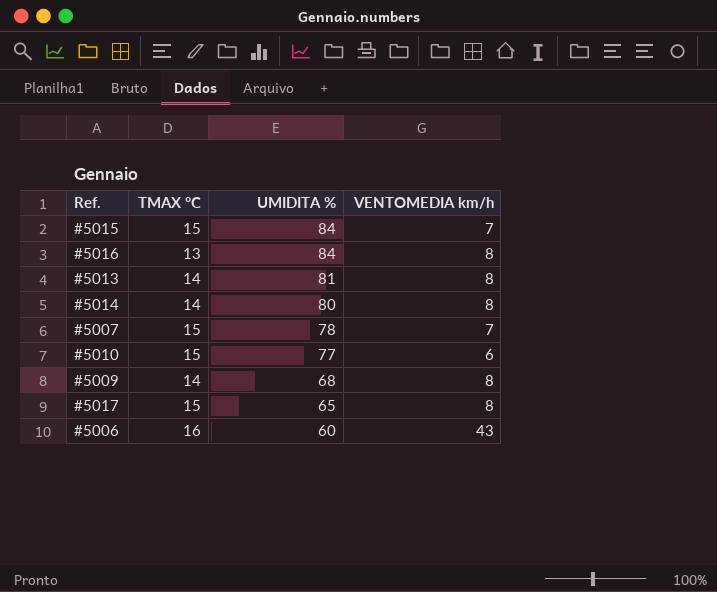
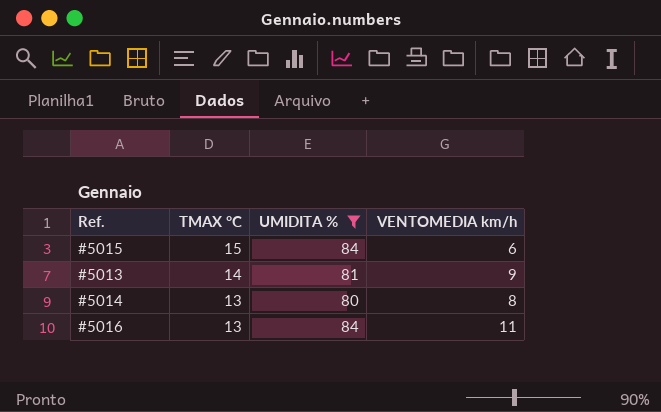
filter: none -> UMIDITA % >= 80
row order: UMIDITA % descending -> TMAX °C descending
#5015 | VENTOMEDIA km/h: 7 -> 6
#5013 | VENTOMEDIA km/h: 8 -> 9
#5014 | TMAX °C: 14 -> 13
#5016 | VENTOMEDIA km/h: 8 -> 11

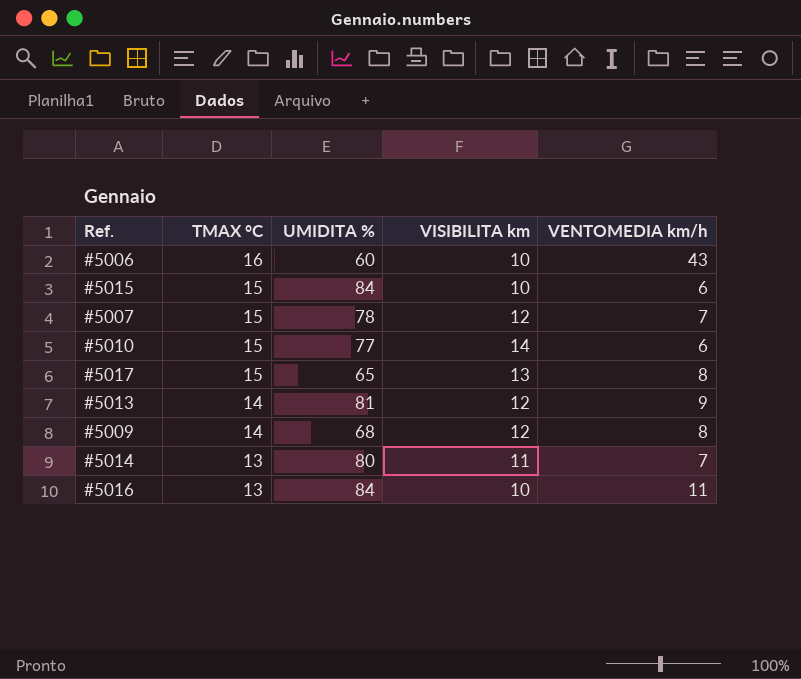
filter: UMIDITA % >= 80 -> none
column VISIBILITA km | position: none -> 4
#5014 | VENTOMEDIA km/h: 8 -> 7

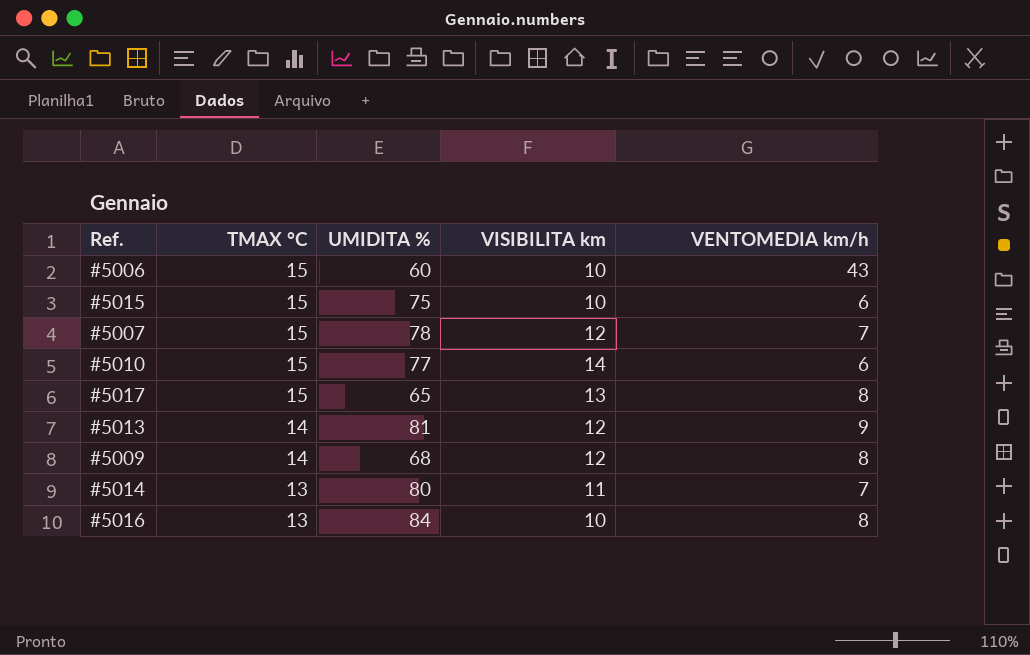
#5006 | TMAX °C: 16 -> 15
#5015 | UMIDITA %: 84 -> 75
#5016 | VENTOMEDIA km/h: 11 -> 8

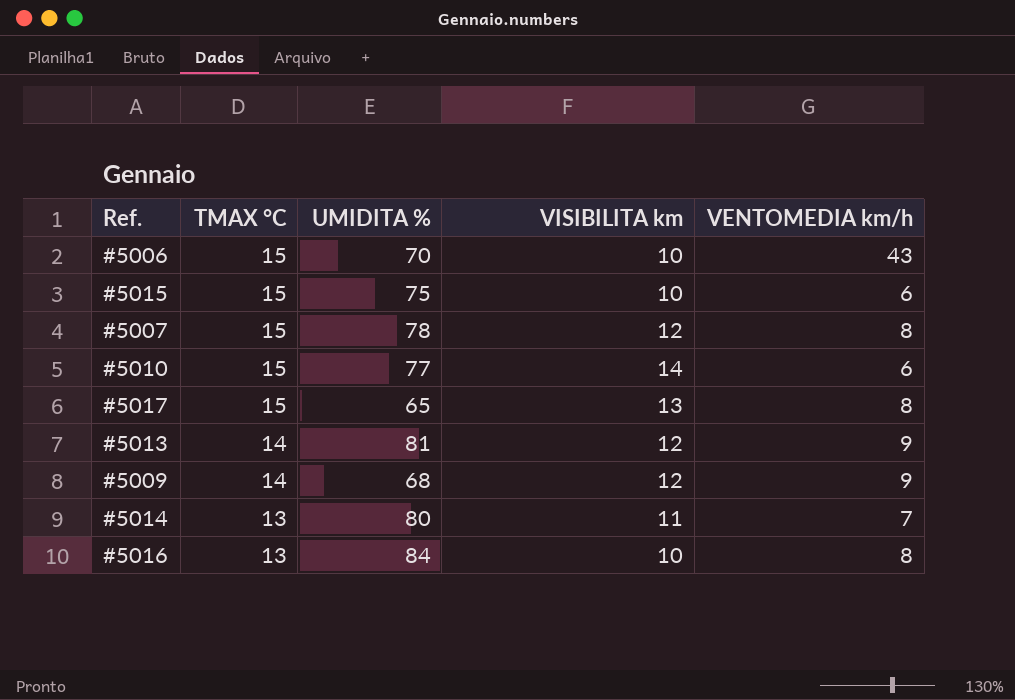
#5006 | UMIDITA %: 60 -> 70
#5007 | VENTOMEDIA km/h: 7 -> 8
#5009 | VENTOMEDIA km/h: 8 -> 9

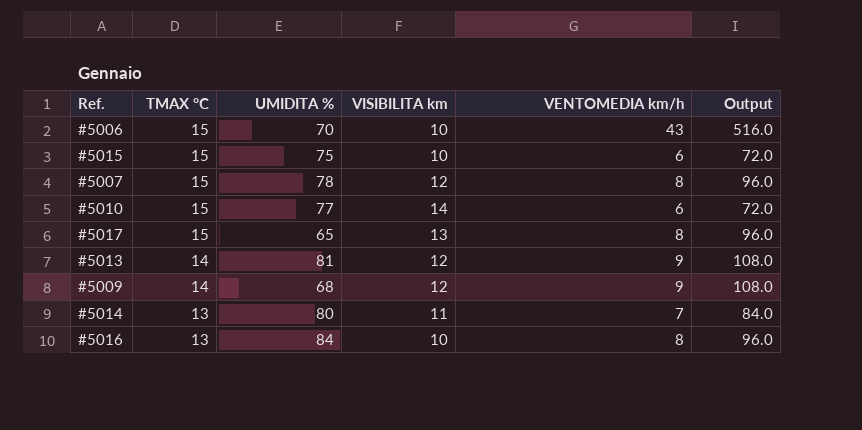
column Output | formula: none -> [VENTOMEDIA km/h] * 12

